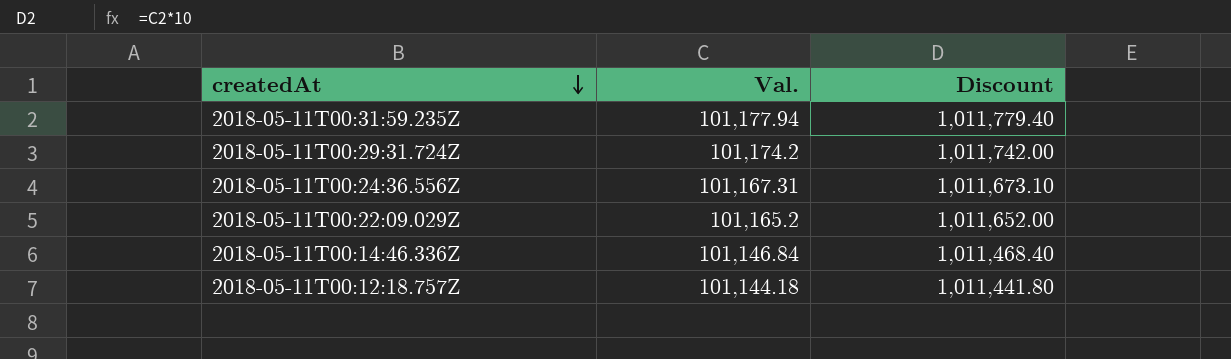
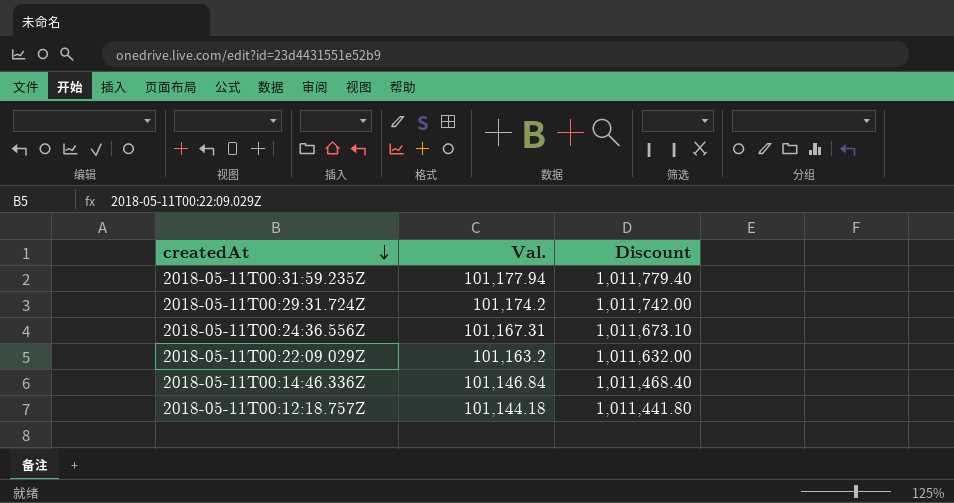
2018-05-11T00:22:09.029Z | Val.: 101,165.2 -> 101,163.2
2018-05-11T00:22:09.029Z | Discount: 1,011,652.00 -> 1,011,632.00

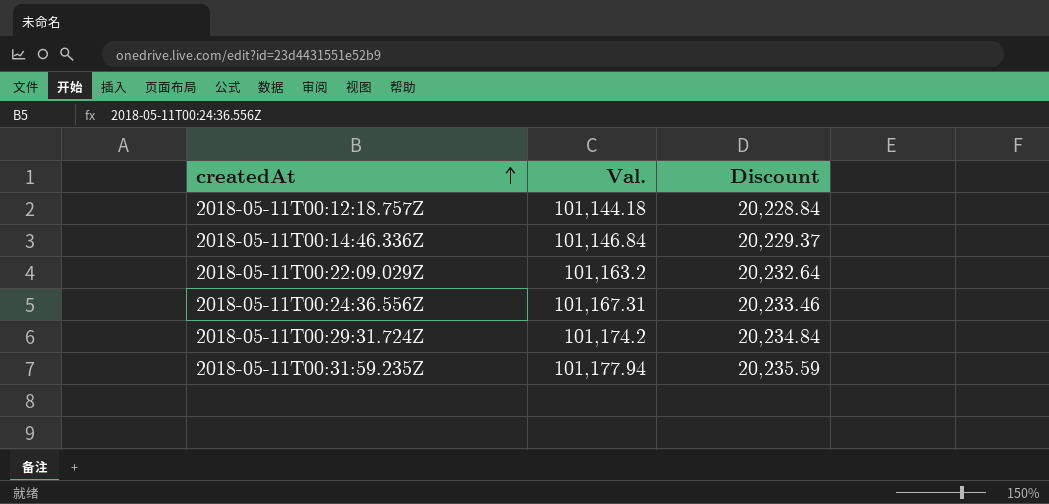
row order: createdAt descending -> createdAt ascending
column Discount | formula: [Val.] * 10 -> [Val.] * 0.2

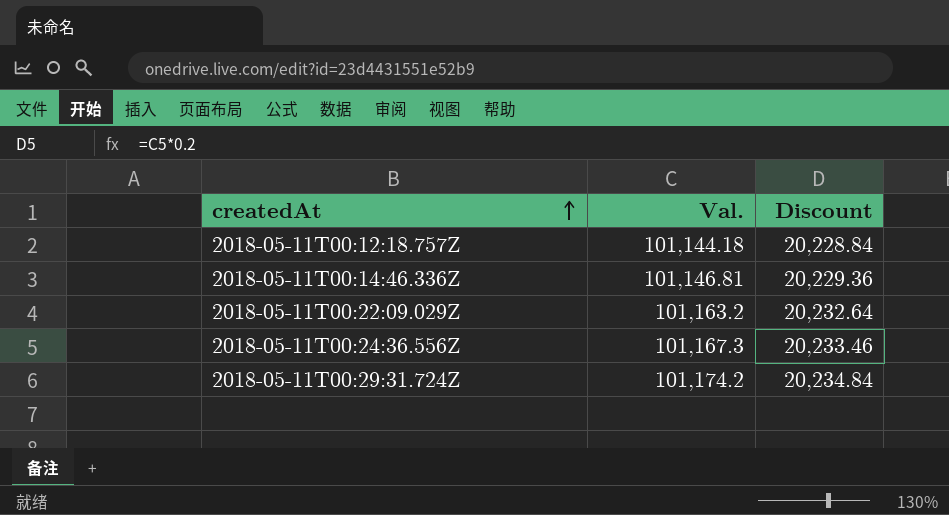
row 2018-05-11T00:31:59.235Z: 101,177.94 | 20,235.59 -> none
2018-05-11T00:14:46.336Z | Val.: 101,146.84 -> 101,146.81
2018-05-11T00:14:46.336Z | Discount: 20,229.37 -> 20,229.36
2018-05-11T00:24:36.556Z | Val.: 101,167.31 -> 101,167.3

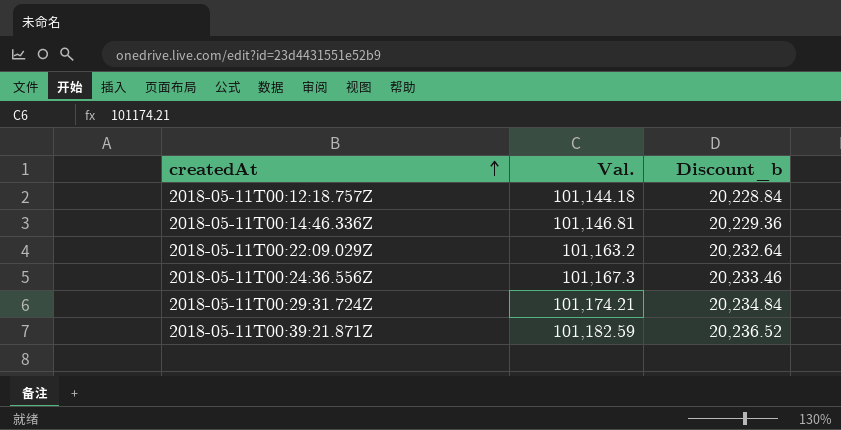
column name: Discount -> Discount_b
2018-05-11T00:29:31.724Z | Val.: 101,174.2 -> 101,174.21
row 2018-05-11T00:39:21.871Z: none -> 101,182.59 | 20,236.52

